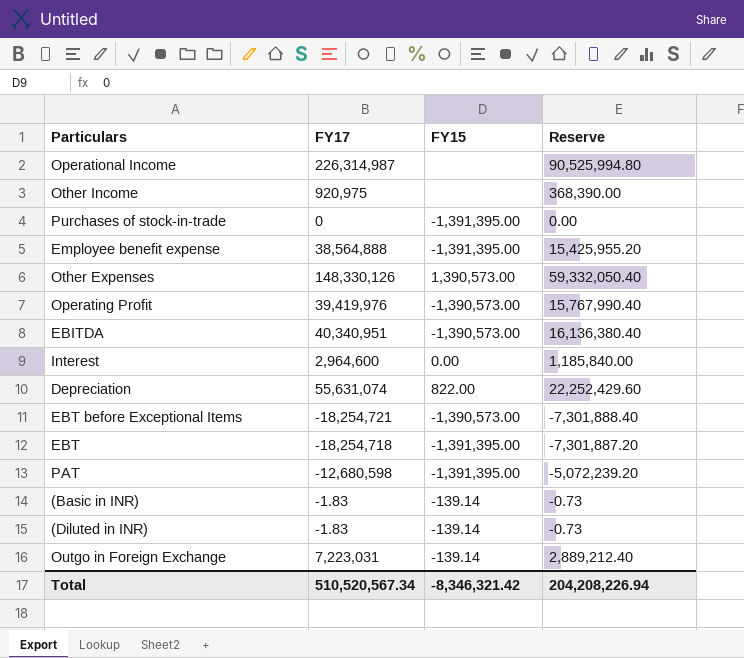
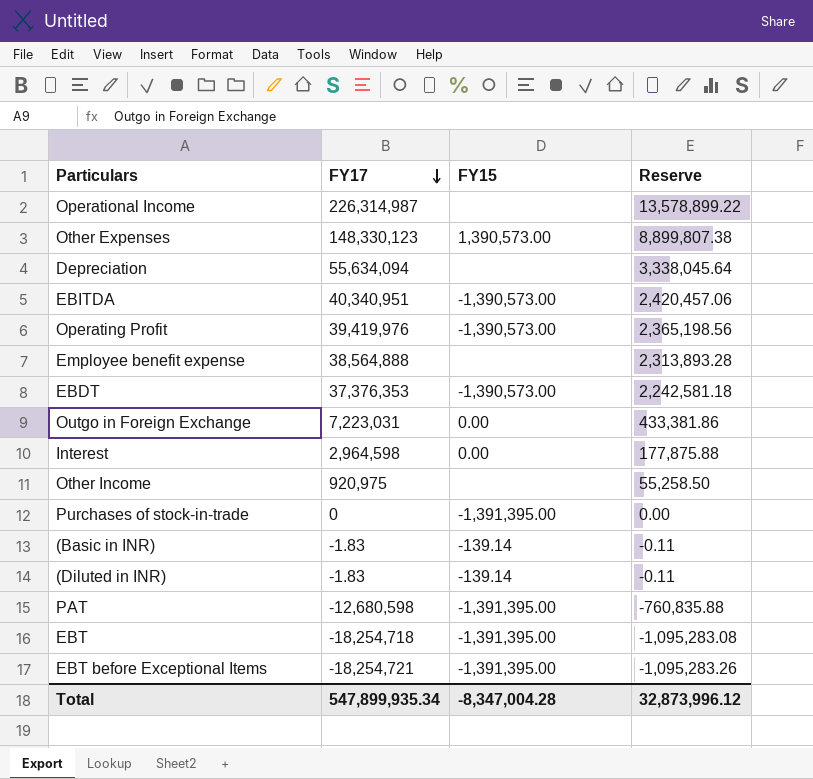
row order: none -> FY17 descending
column Reserve | formula: [FY17] * 0.4 -> [FY17] * 0.06
Other Expenses | FY17: 148,330,126 -> 148,330,123
Depreciation | FY17: 55,631,074 -> 55,634,094
Depreciation | FY15: 822.00 -> none
Employee benefit expense | FY15: -1,391,395.00 -> none
row EBDT: none -> 37,376,353 | -1,390,573.00 | 2,242,581.18
Outgo in Foreign Exchange | FY15: -139.14 -> 0.00
Interest | FY17: 2,964,600 -> 2,964,598
EBT before Exceptional Items | FY15: -1,390,573.00 -> -1,391,395.00
Total | FY17: 510,520,567.34 -> 547,899,935.34
Total | FY15: -8,346,321.42 -> -8,347,004.28
Total | Reserve: 204,208,226.94 -> 32,873,996.12

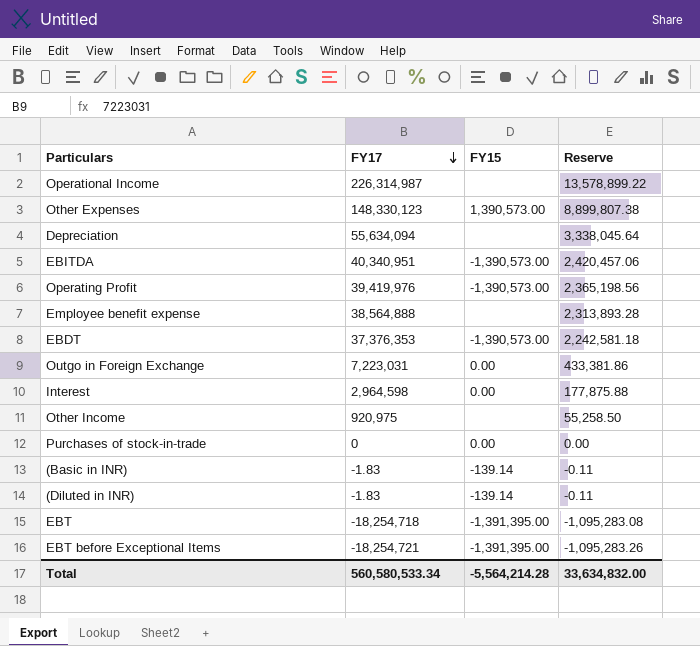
row PAT: -12,680,598 | -1,391,395.00 | -760,835.88 -> none
Purchases of stock-in-trade | FY15: -1,391,395.00 -> 0.00
Total | FY17: 547,899,935.34 -> 560,580,533.34
Total | FY15: -8,347,004.28 -> -5,564,214.28
Total | Reserve: 32,873,996.12 -> 33,634,832.00

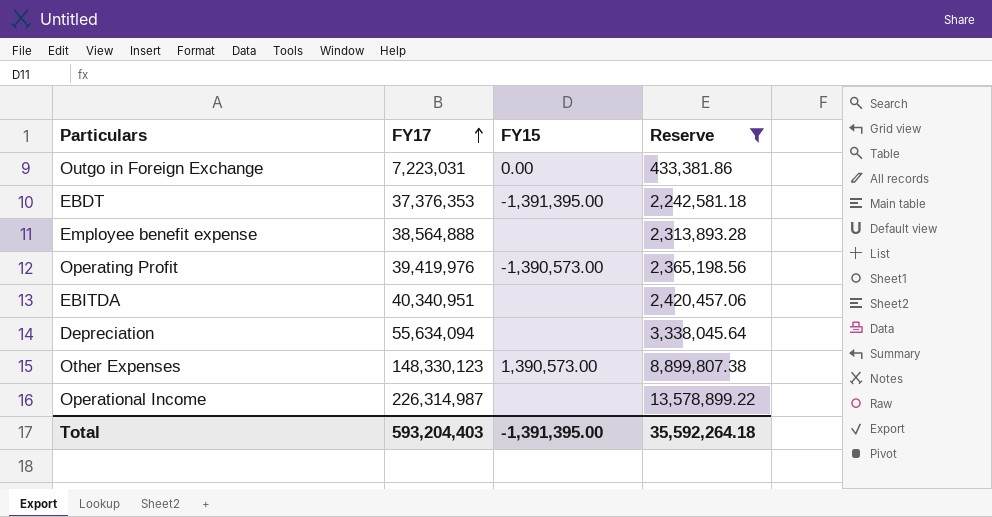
filter: none -> Reserve >= 433,381.86
row order: FY17 descending -> FY17 ascending
EBDT | FY15: -1,390,573.00 -> -1,391,395.00
EBITDA | FY15: -1,390,573.00 -> none
Total | FY17: 560,580,533.34 -> 593,204,403
Total | FY15: -5,564,214.28 -> -1,391,395.00
Total | Reserve: 33,634,832.00 -> 35,592,264.18

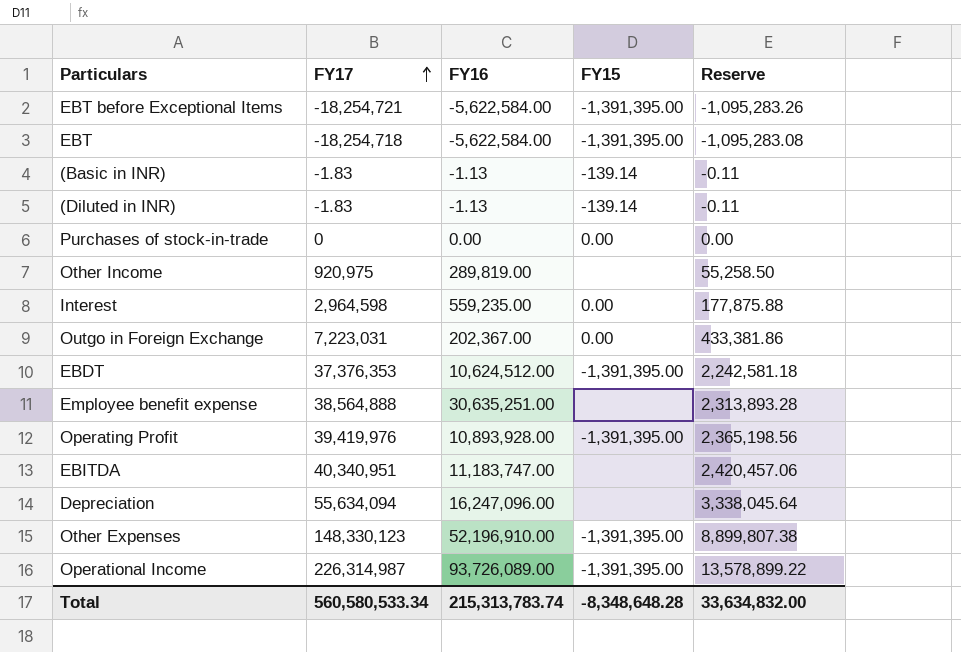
filter: Reserve >= 433,381.86 -> none
column FY16 | position: none -> 3
Operating Profit | FY15: -1,390,573.00 -> -1,391,395.00
Other Expenses | FY15: 1,390,573.00 -> -1,391,395.00
Operational Income | FY15: none -> -1,391,395.00
Total | FY17: 593,204,403 -> 560,580,533.34
Total | FY15: -1,391,395.00 -> -8,348,648.28
Total | Reserve: 35,592,264.18 -> 33,634,832.00

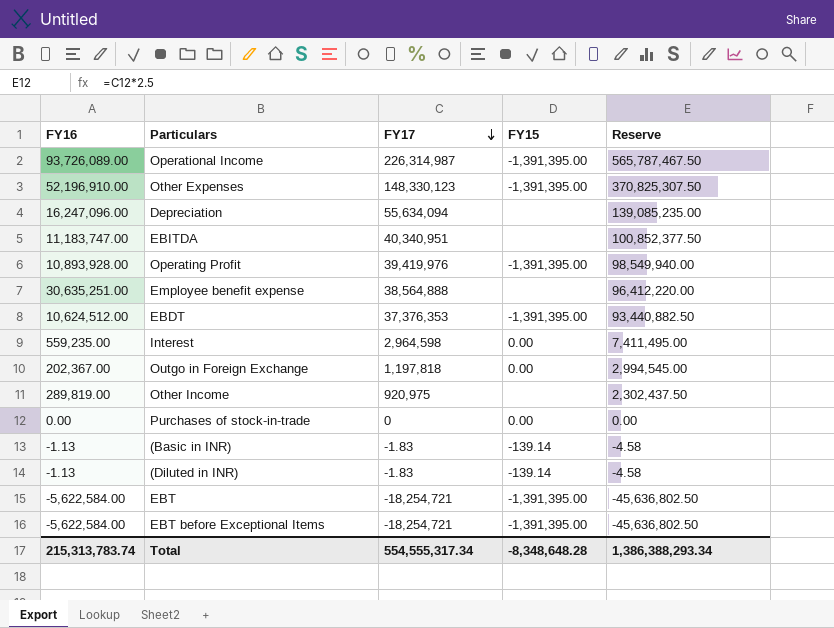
row order: FY17 ascending -> FY17 descending
column FY16 | position: 3 -> 1
column Reserve | formula: [FY17] * 0.06 -> [FY17] * 2.5
Outgo in Foreign Exchange | FY17: 7,223,031 -> 1,197,818
EBT | FY17: -18,254,718 -> -18,254,721
Total | FY17: 560,580,533.34 -> 554,555,317.34
Total | Reserve: 33,634,832.00 -> 1,386,388,293.34

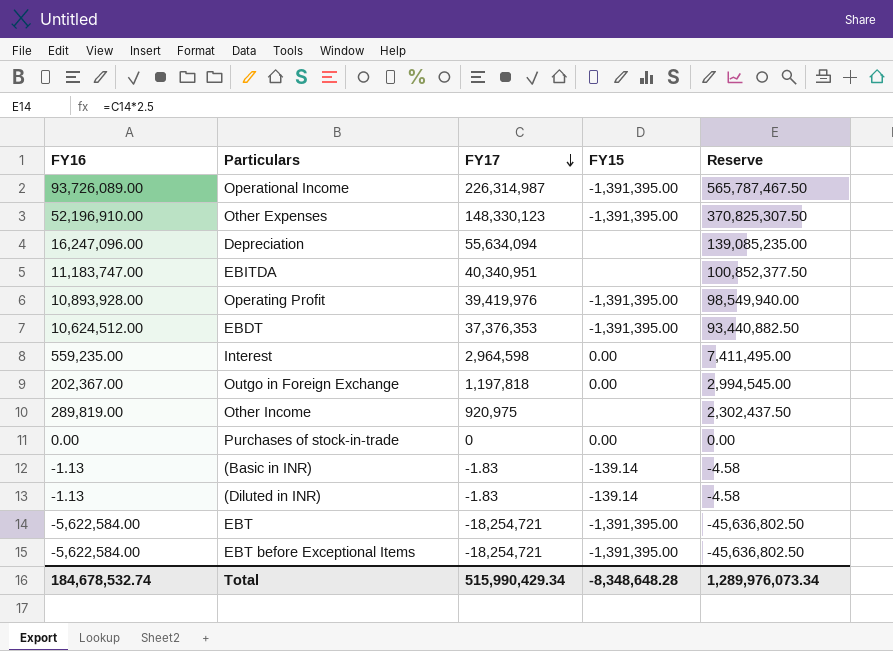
row Employee benefit expense: 30,635,251.00 | 38,564,888 | none | 96,412,220.00 -> none
Total | FY16: 215,313,783.74 -> 184,678,532.74
Total | FY17: 554,555,317.34 -> 515,990,429.34
Total | Reserve: 1,386,388,293.34 -> 1,289,976,073.34

